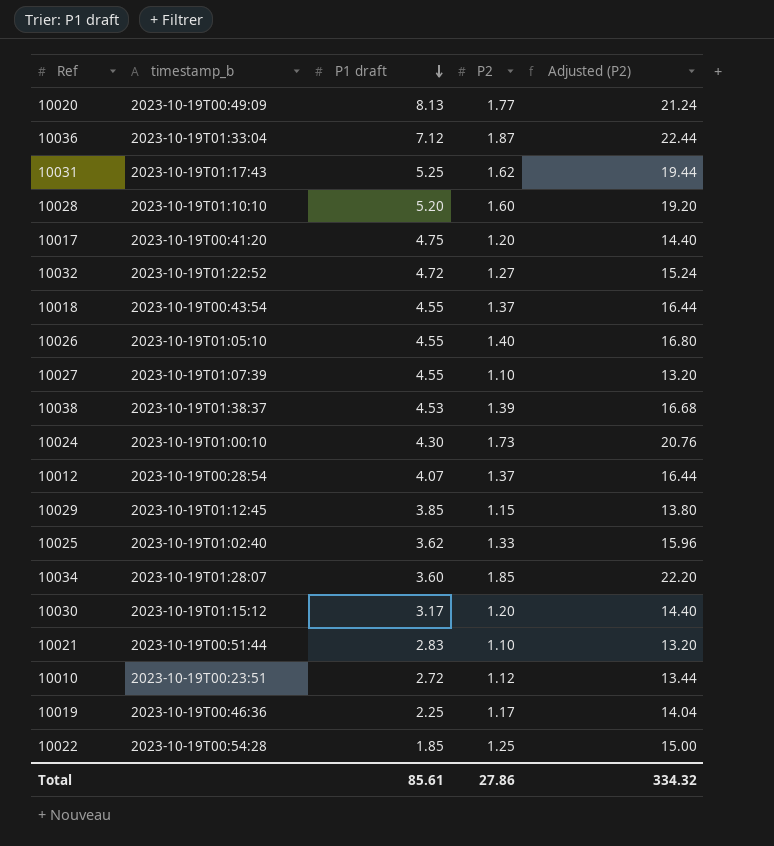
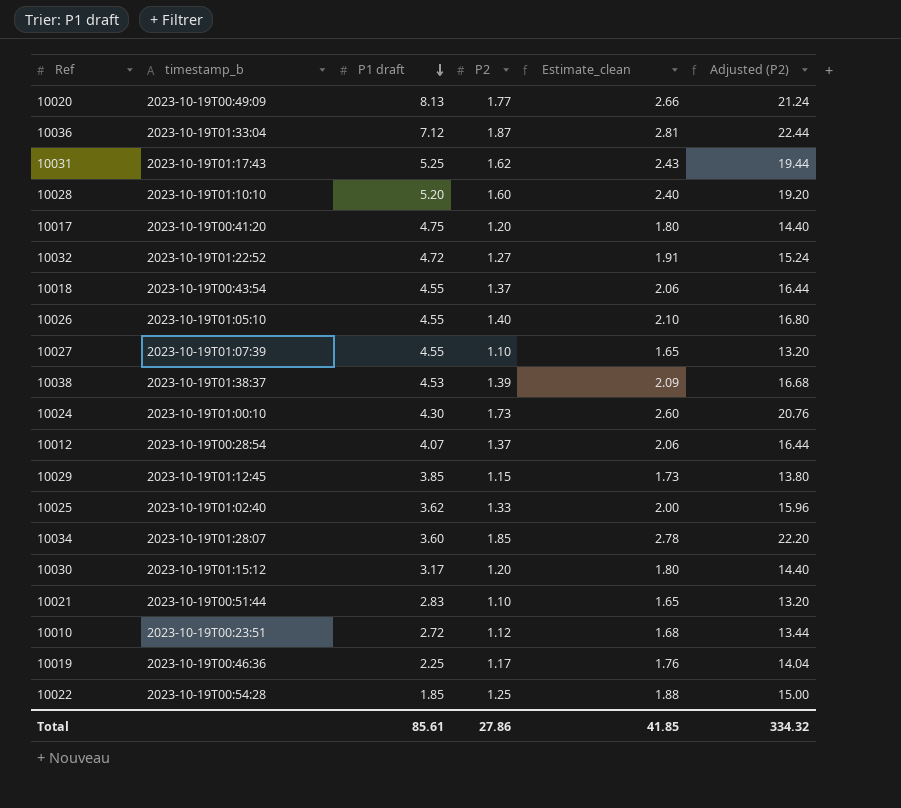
column Estimate_clean | formula: none -> [P2] * 1.5

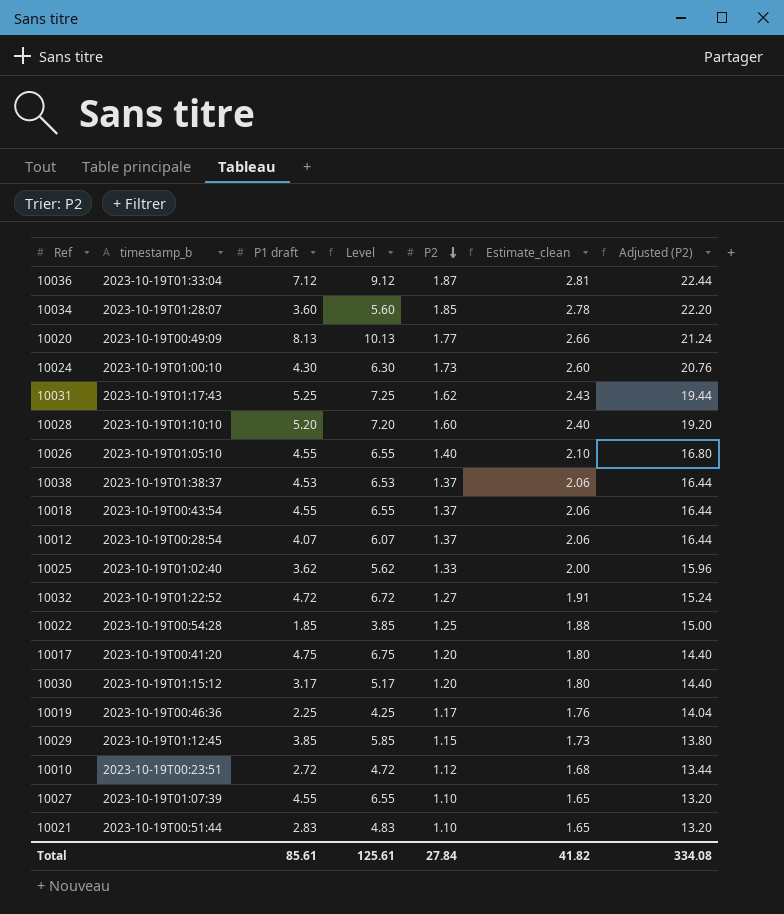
row order: P1 draft descending -> P2 descending
column Level | formula: none -> [P1 draft] + 2
10038 | P2: 1.39 -> 1.37
10038 | Estimate_clean: 2.09 -> 2.06
10038 | Adjusted (P2): 16.68 -> 16.44
Total | P2: 27.86 -> 27.84
Total | Estimate_clean: 41.85 -> 41.82
Total | Adjusted (P2): 334.32 -> 334.08

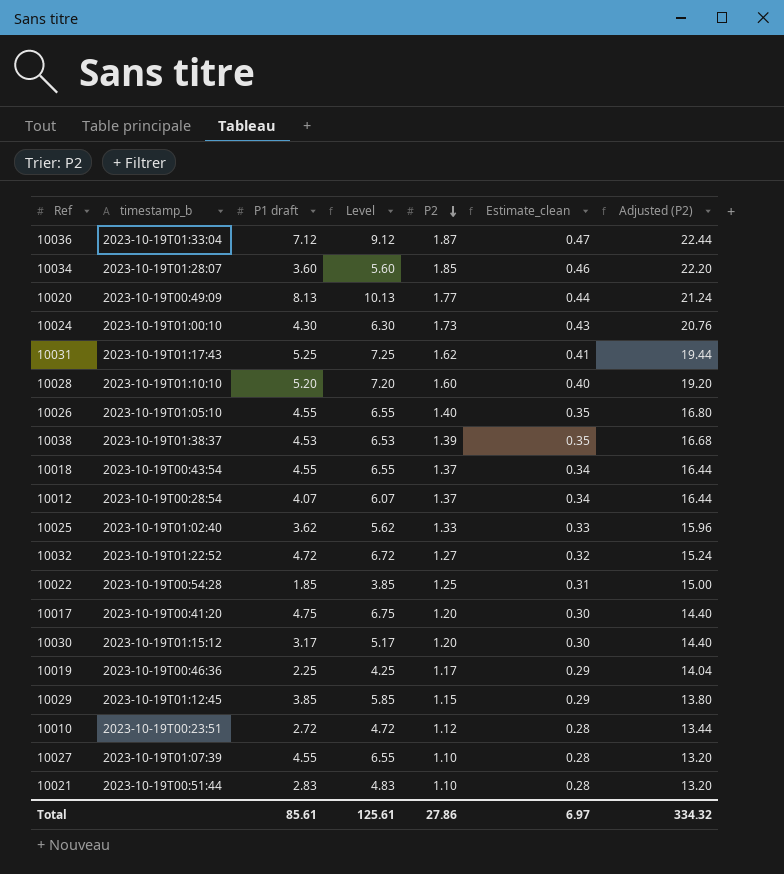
column Estimate_clean | formula: [P2] * 1.5 -> [P2] * 0.25
10038 | P2: 1.37 -> 1.39
10038 | Adjusted (P2): 16.44 -> 16.68
Total | P2: 27.84 -> 27.86
Total | Estimate_clean: 41.82 -> 6.97
Total | Adjusted (P2): 334.08 -> 334.32

